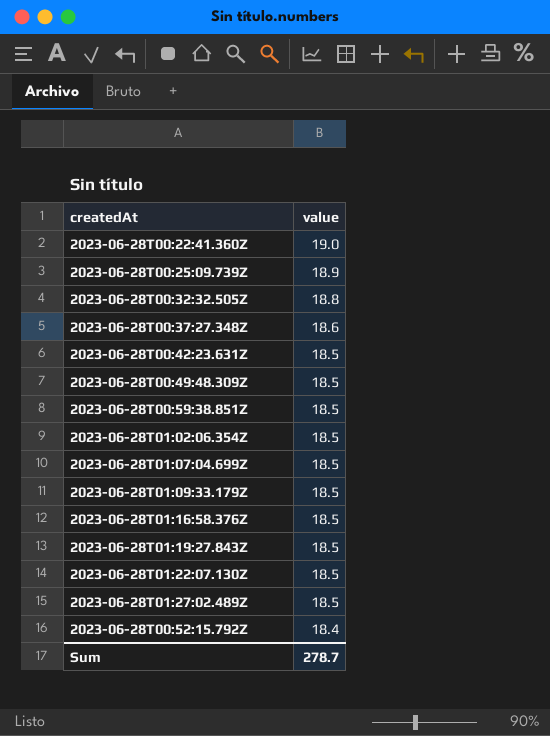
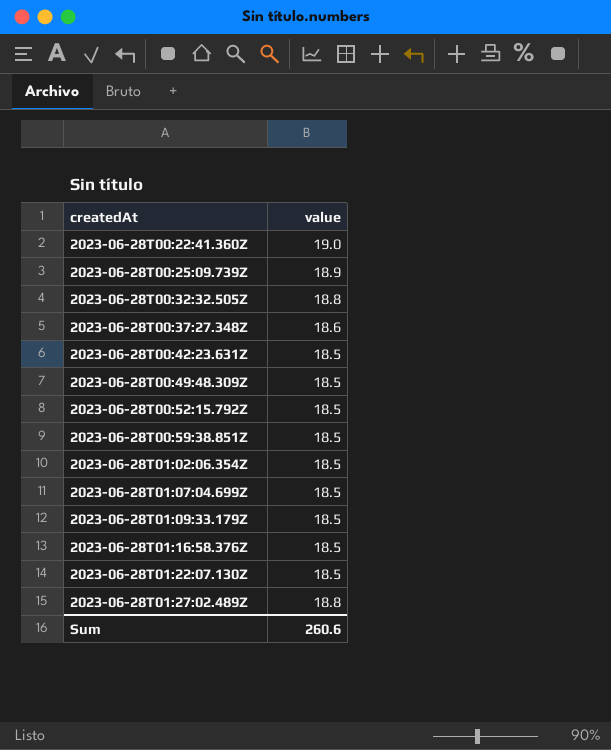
row order: value descending -> createdAt ascending
row 2023-06-28T01:19:27.843Z: 18.5 -> none
2023-06-28T00:52:15.792Z | value: 18.4 -> 18.5
2023-06-28T01:27:02.489Z | value: 18.5 -> 18.8
Sum | value: 278.7 -> 260.6

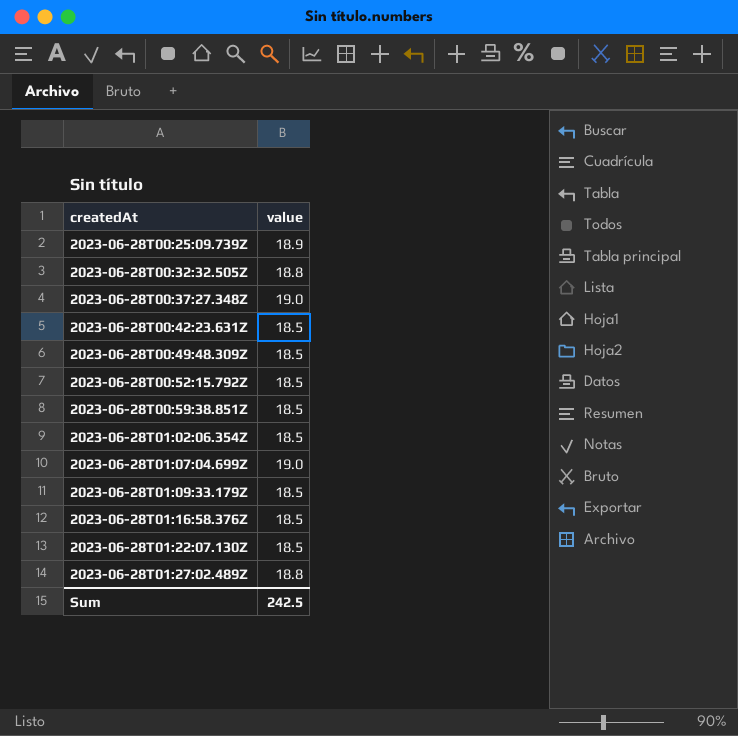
row 2023-06-28T00:22:41.360Z: 19.0 -> none
2023-06-28T00:37:27.348Z | value: 18.6 -> 19.0
2023-06-28T01:07:04.699Z | value: 18.5 -> 19.0
Sum | value: 260.6 -> 242.5

